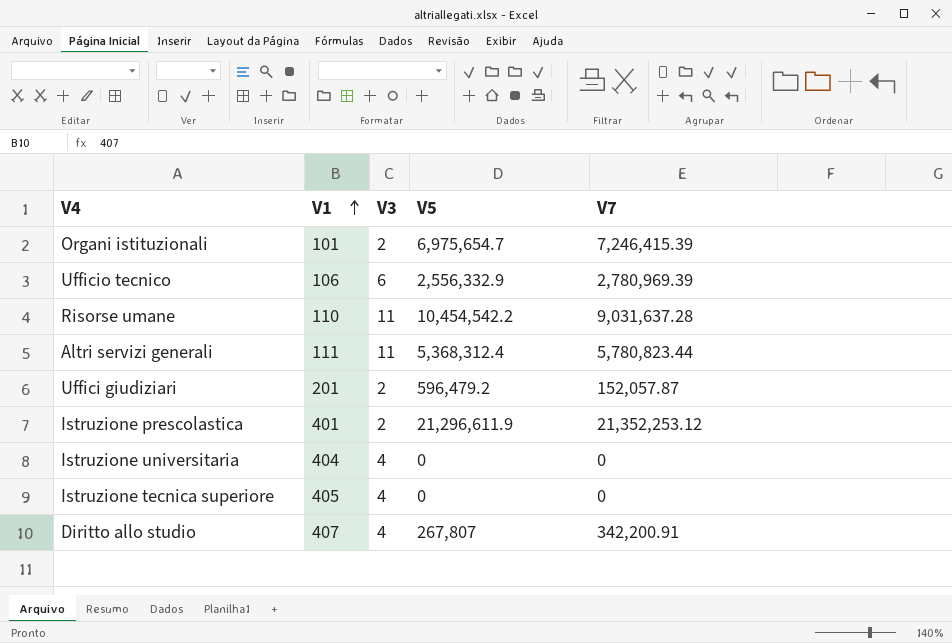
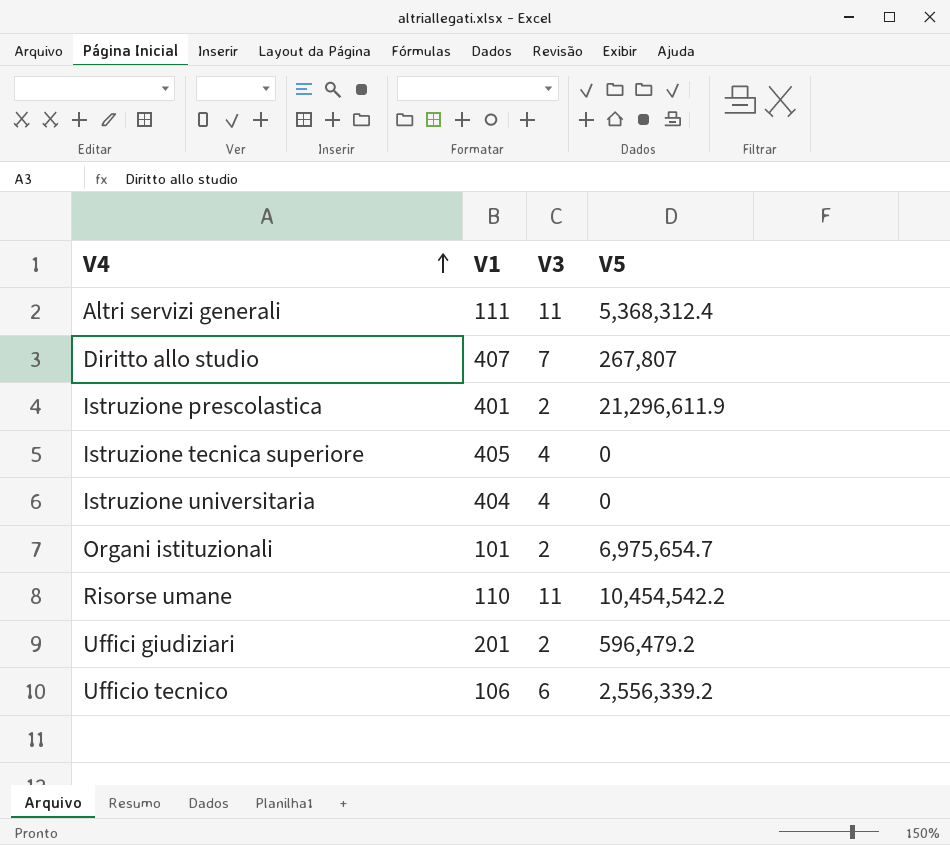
row order: V1 ascending -> V4 ascending
column V7 | position: 5 -> none
Diritto allo studio | V3: 4 -> 7
Ufficio tecnico | V5: 2,556,332.9 -> 2,556,339.2

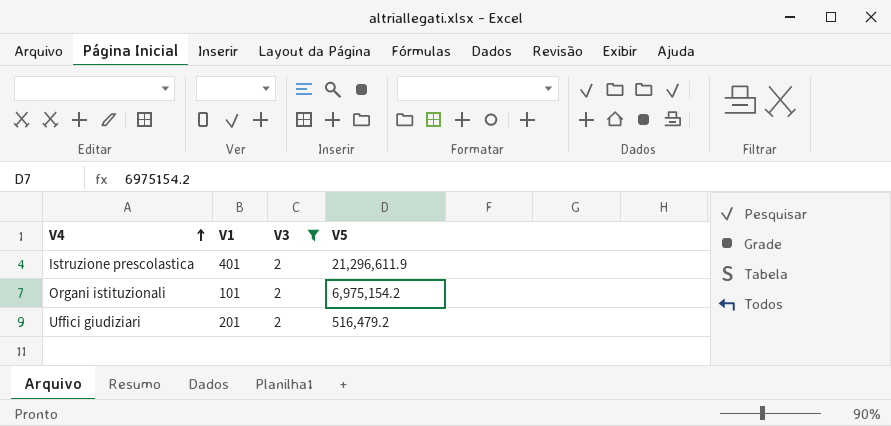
filter: none -> V3 = 2
Organi istituzionali | V5: 6,975,654.7 -> 6,975,154.2
Uffici giudiziari | V5: 596,479.2 -> 516,479.2

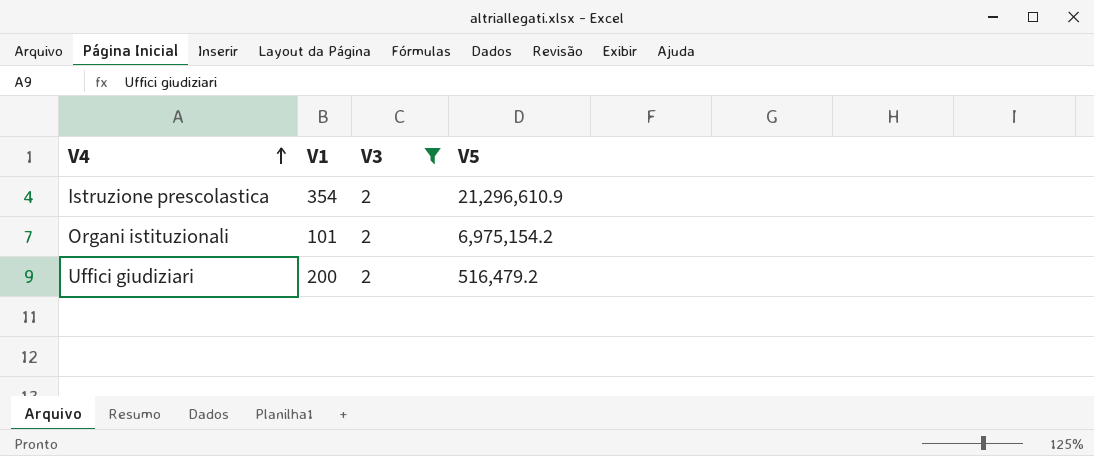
Istruzione prescolastica | V1: 401 -> 354
Istruzione prescolastica | V5: 21,296,611.9 -> 21,296,610.9
Uffici giudiziari | V1: 201 -> 200

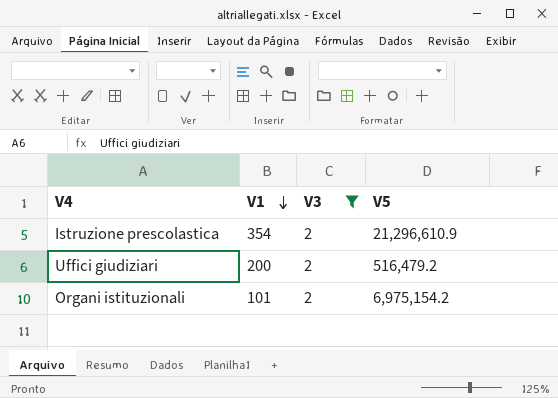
row order: V4 ascending -> V1 descending

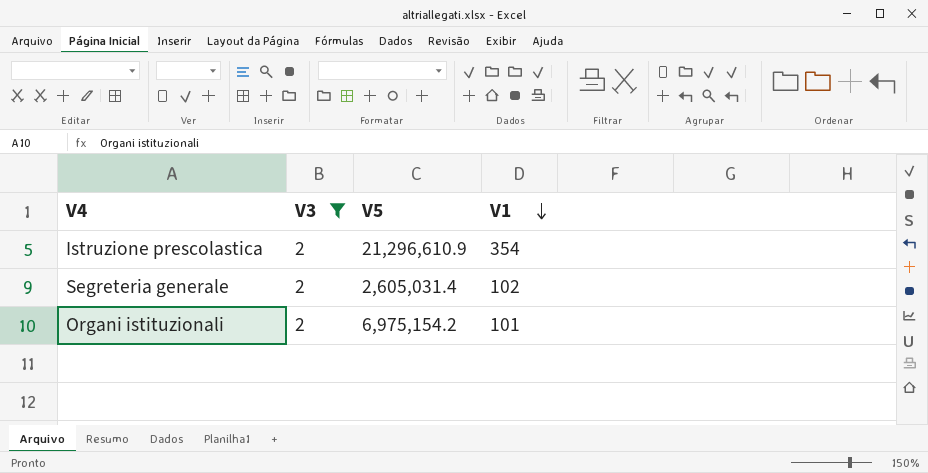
column V1 | position: 2 -> 4
row Uffici giudiziari: 200 | 2 | 516,479.2 -> none
row Segreteria generale: none -> 2 | 2,605,031.4 | 102

